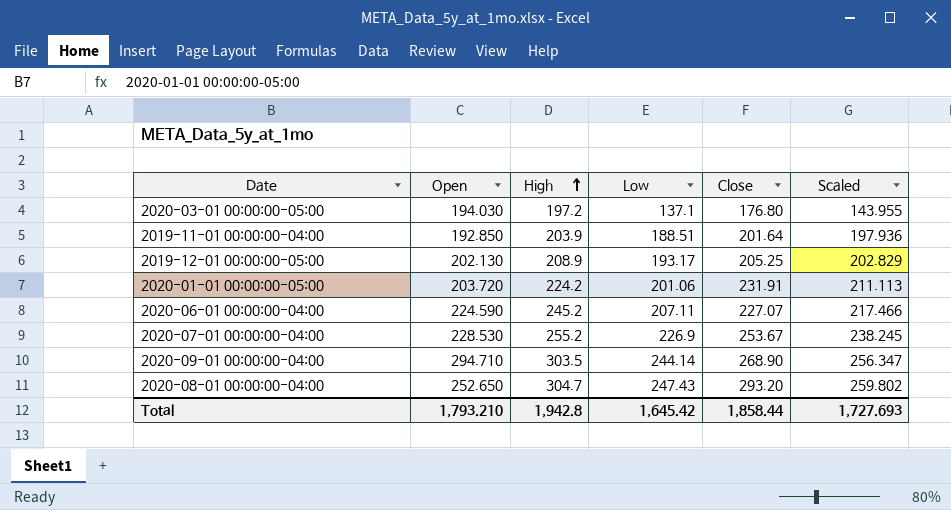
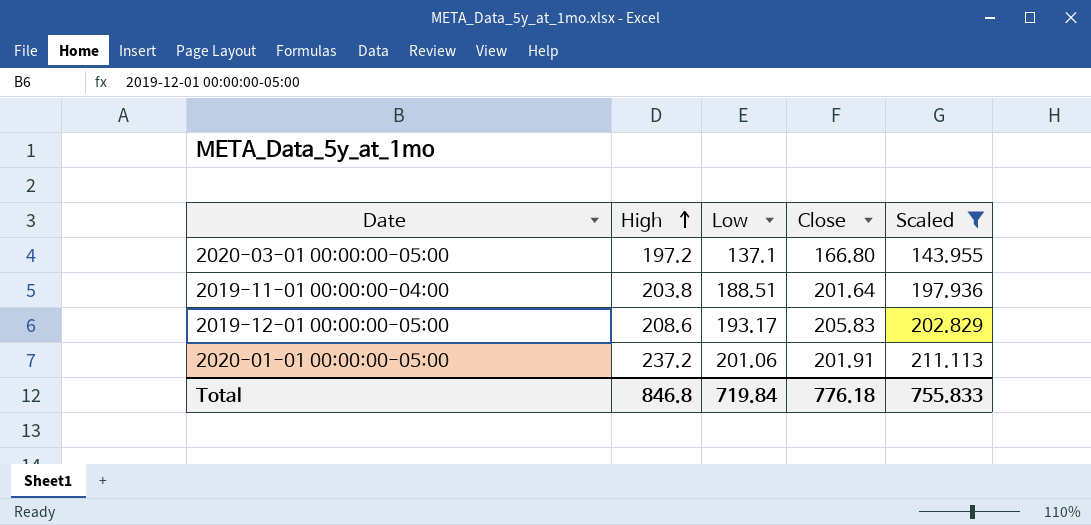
filter: none -> Scaled <= 211.113
column Open | position: 2 -> none
2020-03-01 00:00:00-05:00 | Close: 176.80 -> 166.80
2019-11-01 00:00:00-04:00 | High: 203.9 -> 203.8
2019-12-01 00:00:00-05:00 | High: 208.9 -> 208.6
2019-12-01 00:00:00-05:00 | Close: 205.25 -> 205.83
2020-01-01 00:00:00-05:00 | High: 224.2 -> 237.2
2020-01-01 00:00:00-05:00 | Close: 231.91 -> 201.91
Total | High: 1,942.8 -> 846.8
Total | Low: 1,645.42 -> 719.84
Total | Close: 1,858.44 -> 776.18
Total | Scaled: 1,727.693 -> 755.833

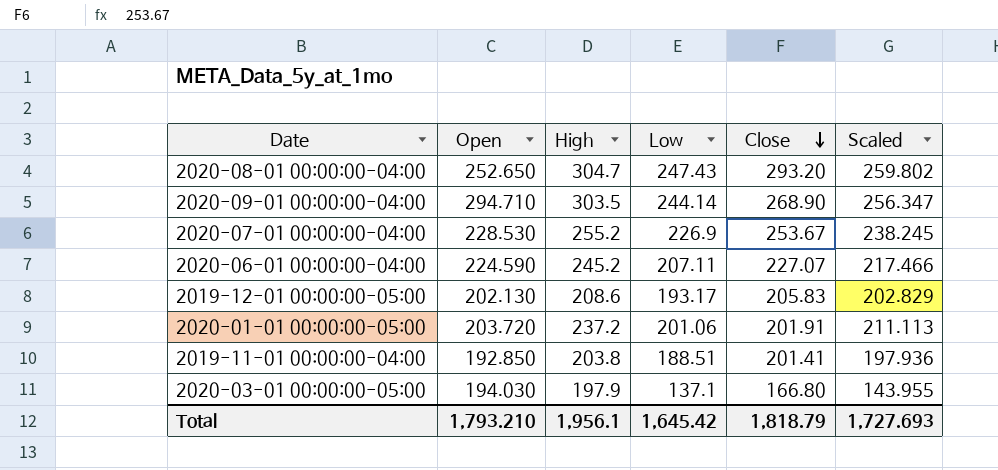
filter: Scaled <= 211.113 -> none
row order: High ascending -> Close descending
column Open | position: none -> 2
2019-11-01 00:00:00-04:00 | Close: 201.64 -> 201.41
2020-03-01 00:00:00-05:00 | High: 197.2 -> 197.9
Total | High: 846.8 -> 1,956.1
Total | Low: 719.84 -> 1,645.42
Total | Close: 776.18 -> 1,818.79
Total | Scaled: 755.833 -> 1,727.693

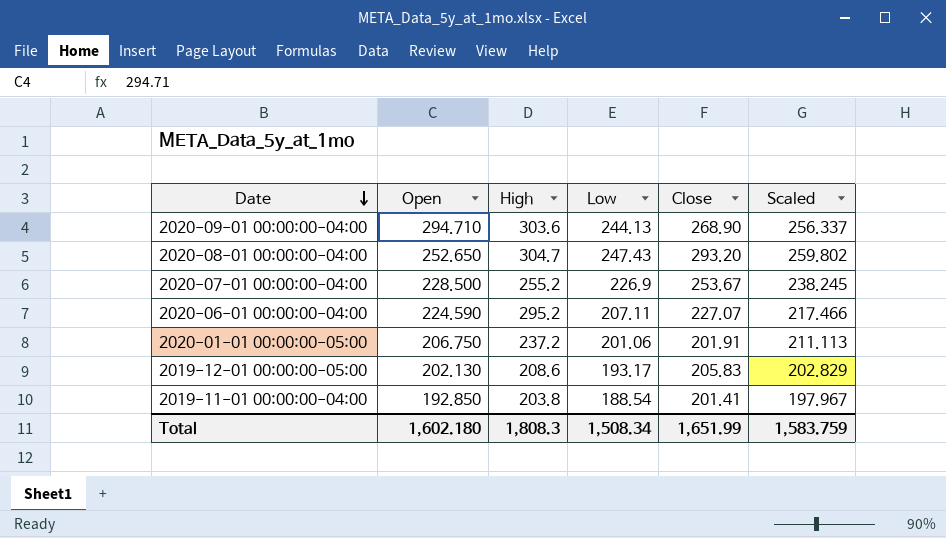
row order: Close descending -> Date descending
row 2020-03-01 00:00:00-05:00: 194.030 | 197.9 | 137.1 | 166.80 | 143.955 -> none
2020-09-01 00:00:00-04:00 | High: 303.5 -> 303.6
2020-09-01 00:00:00-04:00 | Low: 244.14 -> 244.13
2020-09-01 00:00:00-04:00 | Scaled: 256.347 -> 256.337
2020-07-01 00:00:00-04:00 | Open: 228.530 -> 228.500
2020-06-01 00:00:00-04:00 | High: 245.2 -> 295.2
2020-01-01 00:00:00-05:00 | Open: 203.720 -> 206.750
2019-11-01 00:00:00-04:00 | Low: 188.51 -> 188.54
2019-11-01 00:00:00-04:00 | Scaled: 197.936 -> 197.967
Total | Open: 1,793.210 -> 1,602.180
Total | High: 1,956.1 -> 1,808.3
Total | Low: 1,645.42 -> 1,508.34
Total | Close: 1,818.79 -> 1,651.99
Total | Scaled: 1,727.693 -> 1,583.759

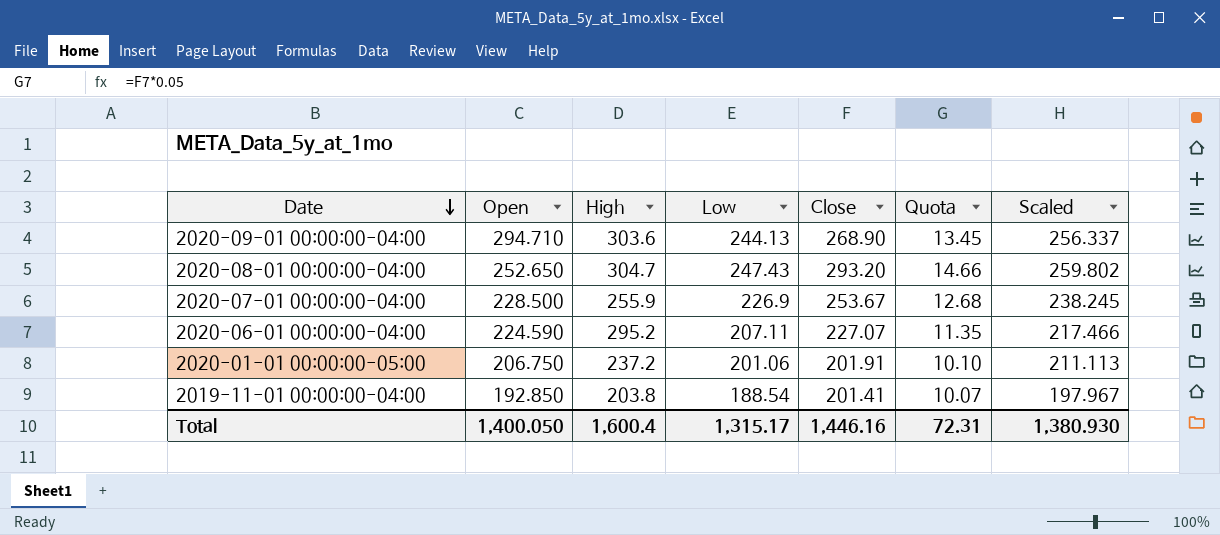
column Quota | formula: none -> [Close] * 0.05
row 2019-12-01 00:00:00-05:00: 202.130 | 208.6 | 193.17 | 205.83 | 202.829 -> none
2020-07-01 00:00:00-04:00 | High: 255.2 -> 255.9
Total | Open: 1,602.180 -> 1,400.050
Total | High: 1,808.3 -> 1,600.4
Total | Low: 1,508.34 -> 1,315.17
Total | Close: 1,651.99 -> 1,446.16
Total | Scaled: 1,583.759 -> 1,380.930

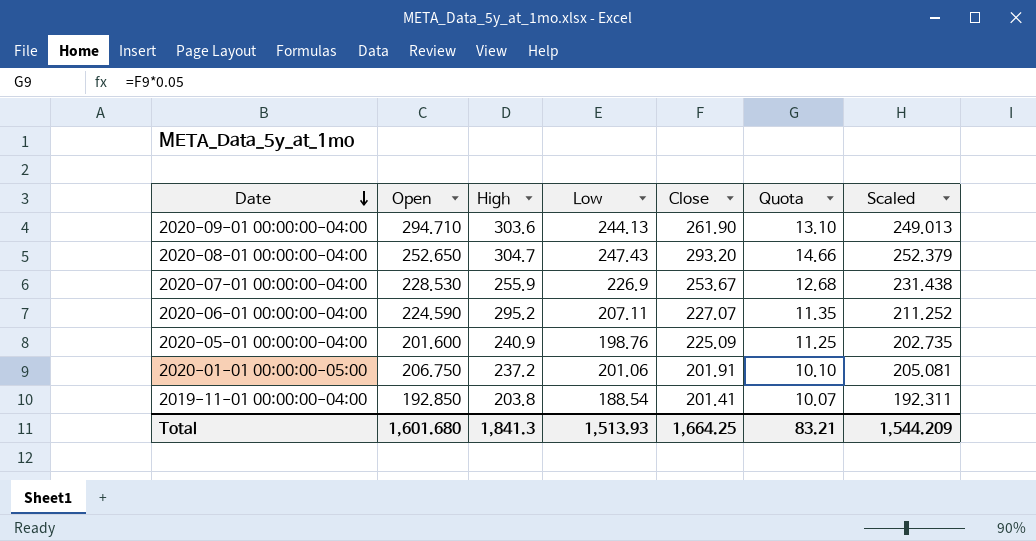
column Scaled | formula: [Low] * 1.05 -> [Low] * 1.02
2020-09-01 00:00:00-04:00 | Close: 268.90 -> 261.90
2020-09-01 00:00:00-04:00 | Quota: 13.45 -> 13.10
2020-07-01 00:00:00-04:00 | Open: 228.500 -> 228.530
row 2020-05-01 00:00:00-04:00: none -> 201.600 | 240.9 | 198.76 | 225.09 | 11.25 | 202.735
Total | Open: 1,400.050 -> 1,601.680
Total | High: 1,600.4 -> 1,841.3
Total | Low: 1,315.17 -> 1,513.93
Total | Close: 1,446.16 -> 1,664.25
Total | Quota: 72.31 -> 83.21
Total | Scaled: 1,380.930 -> 1,544.209

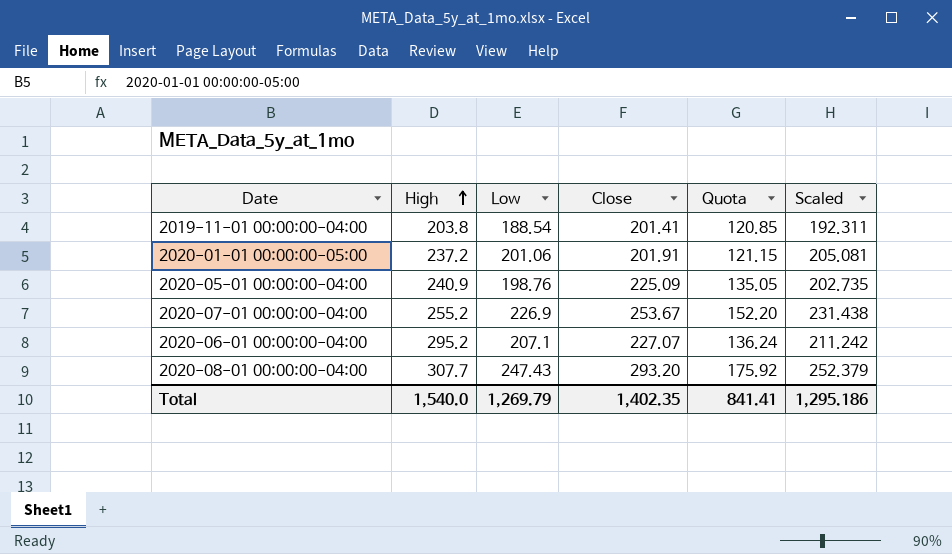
row order: Date descending -> High ascending
column Open | position: 2 -> none
column Quota | formula: [Close] * 0.05 -> [Close] * 0.6
row 2020-09-01 00:00:00-04:00: 294.710 | 303.6 | 244.13 | 261.90 | 13.10 | 249.013 -> none
2020-07-01 00:00:00-04:00 | High: 255.9 -> 255.2
2020-06-01 00:00:00-04:00 | Low: 207.11 -> 207.1
2020-06-01 00:00:00-04:00 | Scaled: 211.252 -> 211.242
2020-08-01 00:00:00-04:00 | High: 304.7 -> 307.7
Total | High: 1,841.3 -> 1,540.0
Total | Low: 1,513.93 -> 1,269.79
Total | Close: 1,664.25 -> 1,402.35
Total | Quota: 83.21 -> 841.41
Total | Scaled: 1,544.209 -> 1,295.186

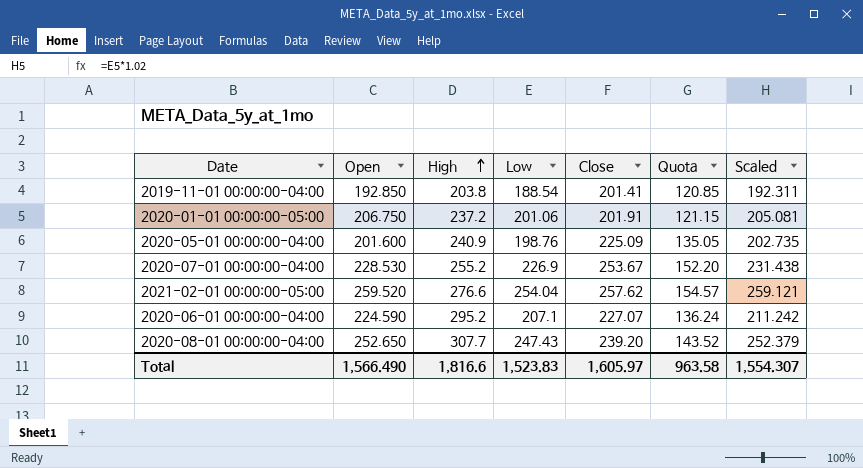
column Open | position: none -> 2
row 2021-02-01 00:00:00-05:00: none -> 259.520 | 276.6 | 254.04 | 257.62 | 154.57 | 259.121
2020-08-01 00:00:00-04:00 | Close: 293.20 -> 239.20
2020-08-01 00:00:00-04:00 | Quota: 175.92 -> 143.52
Total | High: 1,540.0 -> 1,816.6
Total | Low: 1,269.79 -> 1,523.83
Total | Close: 1,402.35 -> 1,605.97
Total | Quota: 841.41 -> 963.58
Total | Scaled: 1,295.186 -> 1,554.307

